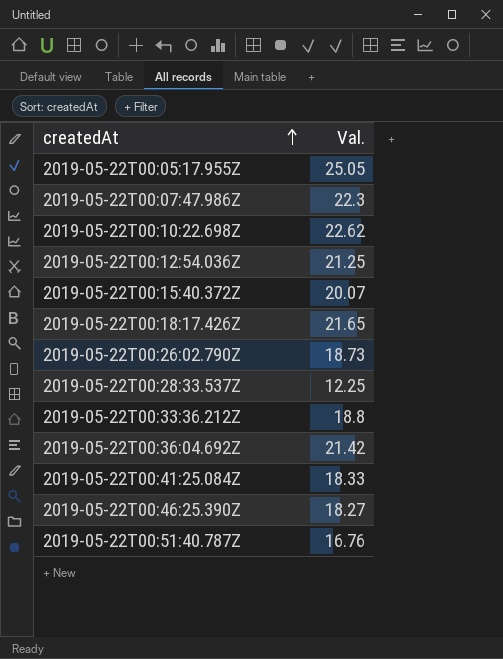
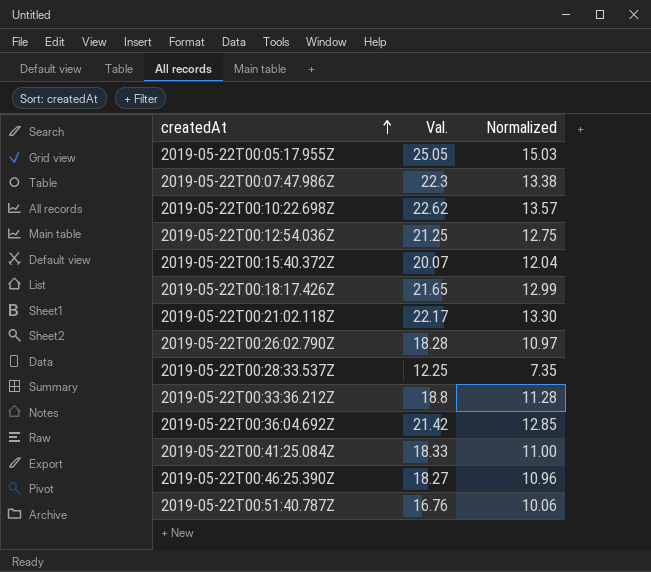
column Normalized | formula: none -> [Val.] * 0.6
row 2019-05-22T00:21:02.118Z: none -> 22.17 | 13.30
2019-05-22T00:26:02.790Z | Val.: 18.73 -> 18.28

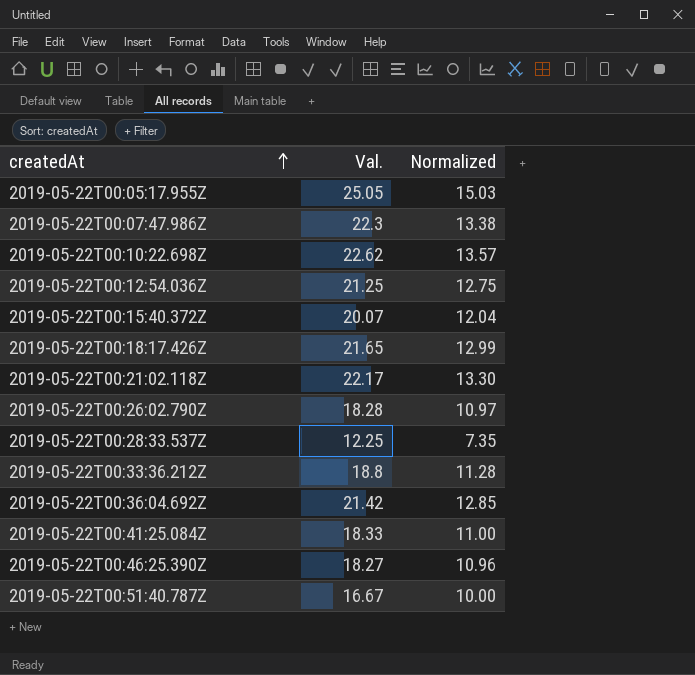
2019-05-22T00:51:40.787Z | Val.: 16.76 -> 16.67
2019-05-22T00:51:40.787Z | Normalized: 10.06 -> 10.00

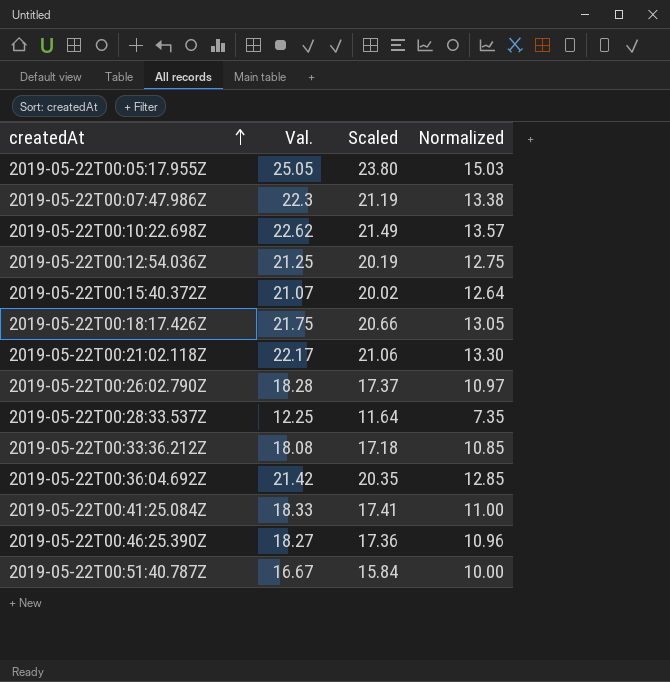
column Scaled | formula: none -> [Val.] * 0.95
2019-05-22T00:15:40.372Z | Val.: 20.07 -> 21.07
2019-05-22T00:15:40.372Z | Normalized: 12.04 -> 12.64
2019-05-22T00:18:17.426Z | Val.: 21.65 -> 21.75
2019-05-22T00:18:17.426Z | Normalized: 12.99 -> 13.05
2019-05-22T00:33:36.212Z | Val.: 18.8 -> 18.08
2019-05-22T00:33:36.212Z | Normalized: 11.28 -> 10.85

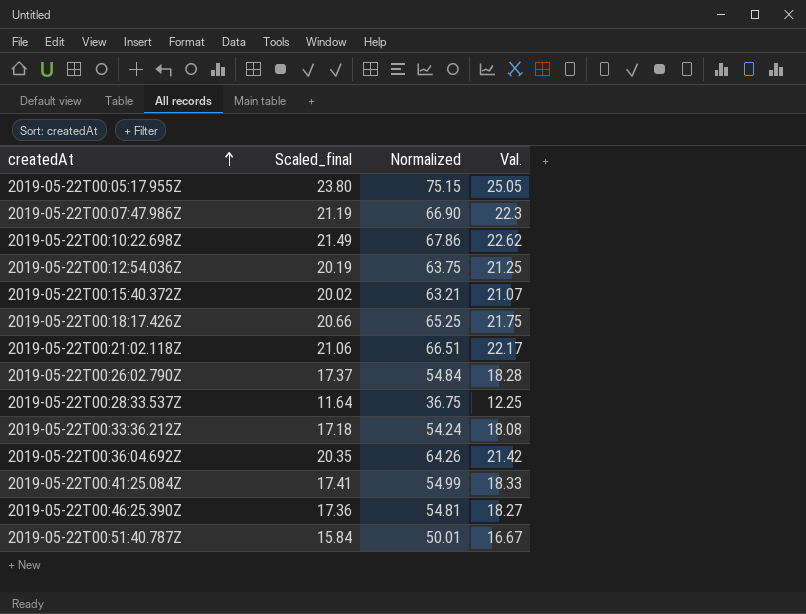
column name: Scaled -> Scaled_final
column Normalized | formula: [Val.] * 0.6 -> [Val.] * 3
column Val. | position: 2 -> 4

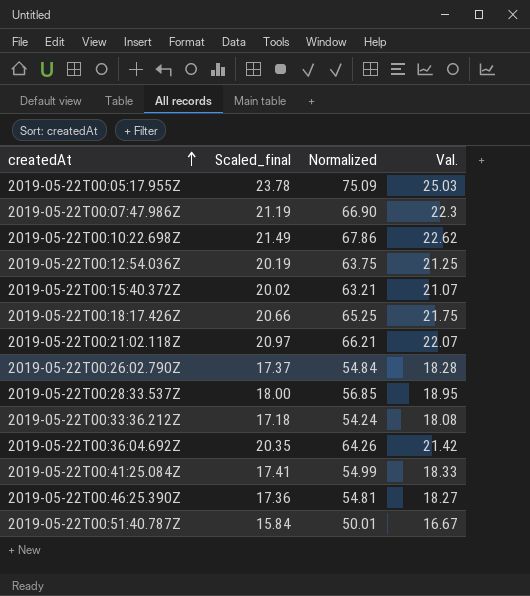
2019-05-22T00:05:17.955Z | Scaled_final: 23.80 -> 23.78
2019-05-22T00:05:17.955Z | Normalized: 75.15 -> 75.09
2019-05-22T00:05:17.955Z | Val.: 25.05 -> 25.03
2019-05-22T00:21:02.118Z | Scaled_final: 21.06 -> 20.97
2019-05-22T00:21:02.118Z | Normalized: 66.51 -> 66.21
2019-05-22T00:21:02.118Z | Val.: 22.17 -> 22.07
2019-05-22T00:28:33.537Z | Scaled_final: 11.64 -> 18.00
2019-05-22T00:28:33.537Z | Normalized: 36.75 -> 56.85
2019-05-22T00:28:33.537Z | Val.: 12.25 -> 18.95

